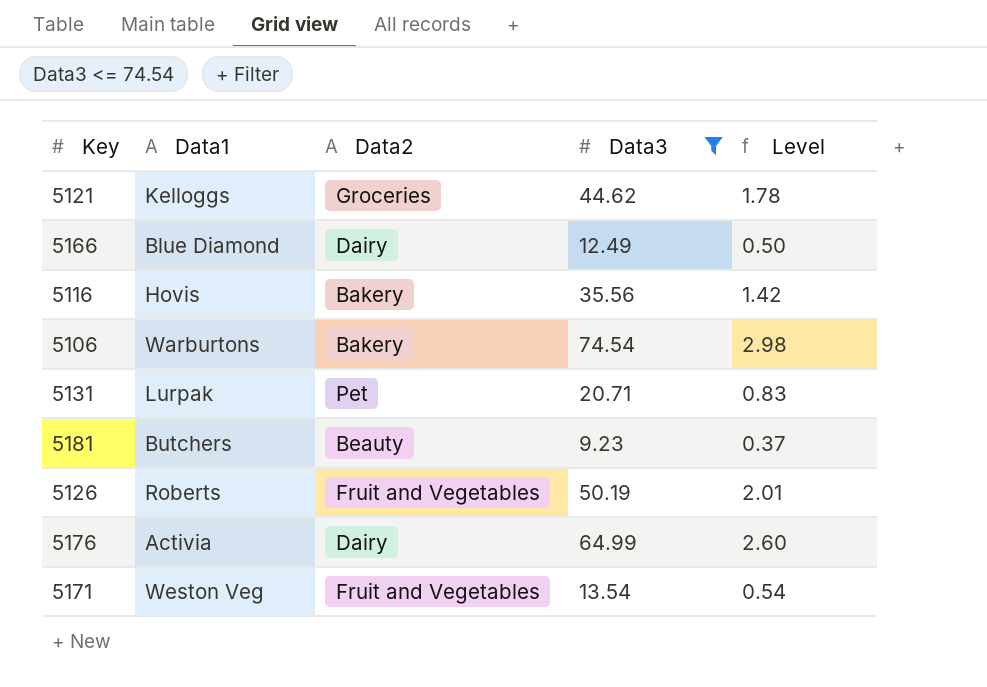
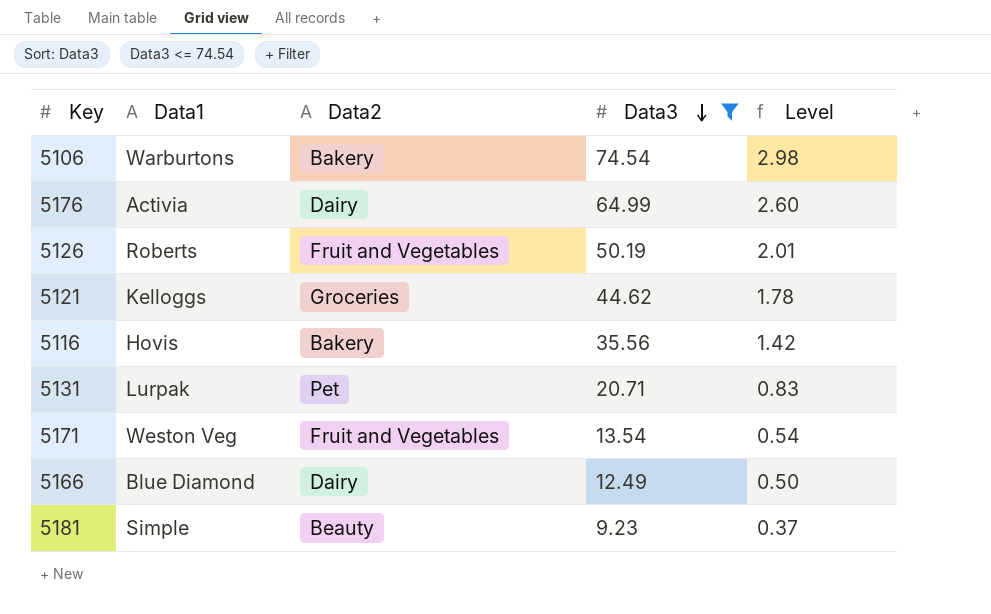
row order: none -> Data3 descending
5181 | Data1: Butchers -> Simple

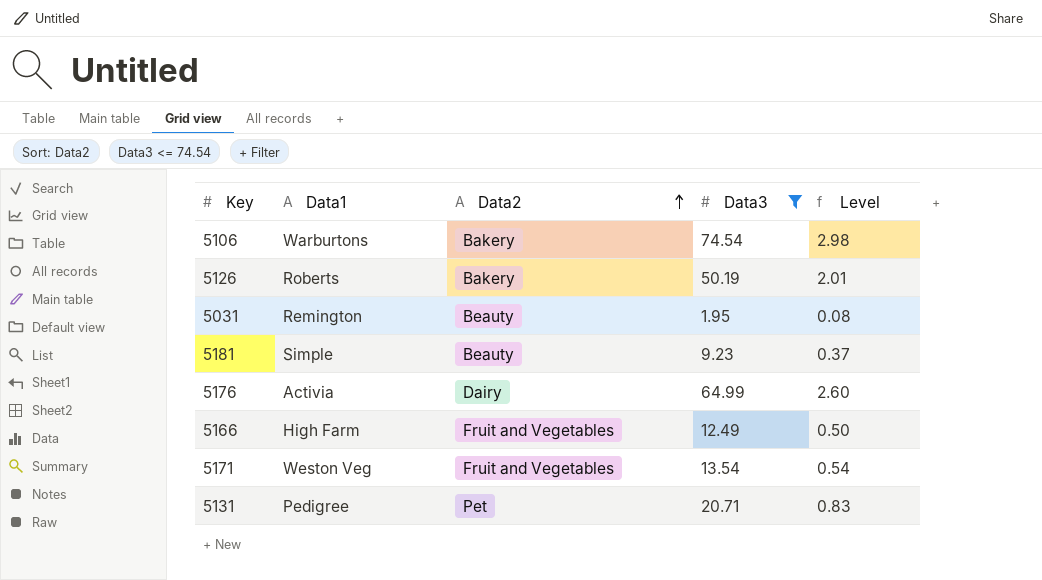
row order: Data3 descending -> Data2 ascending
row 5121: Kelloggs | Groceries | 44.62 | 1.78 -> none
row 5116: Hovis | Bakery | 35.56 | 1.42 -> none
5126 | Data2: Fruit and Vegetables -> Bakery
row 5031: none -> Remington | Beauty | 1.95 | 0.08
5166 | Data1: Blue Diamond -> High Farm
5166 | Data2: Dairy -> Fruit and Vegetables
5131 | Data1: Lurpak -> Pedigree

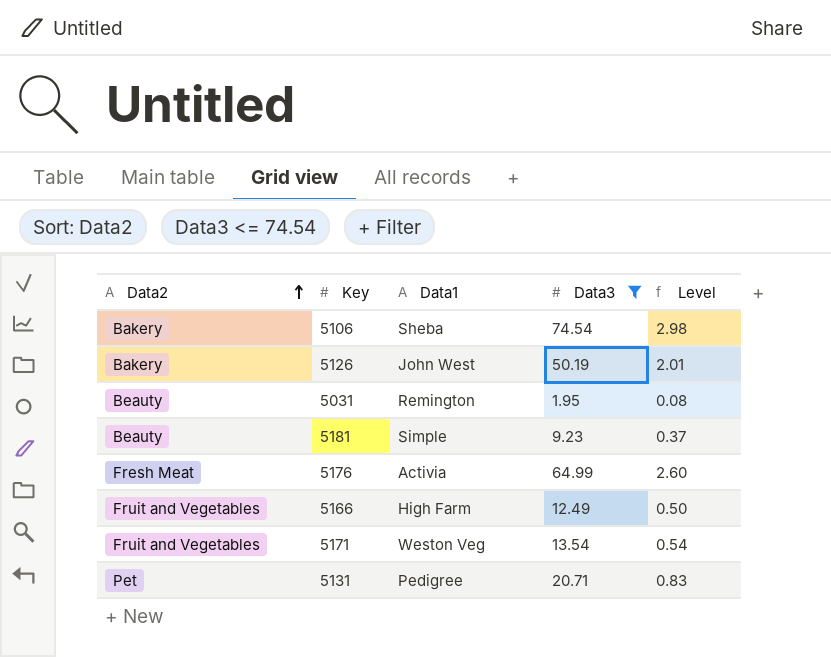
column Data2 | position: 3 -> 1
5106 | Data1: Warburtons -> Sheba
5126 | Data1: Roberts -> John West
5176 | Data2: Dairy -> Fresh Meat

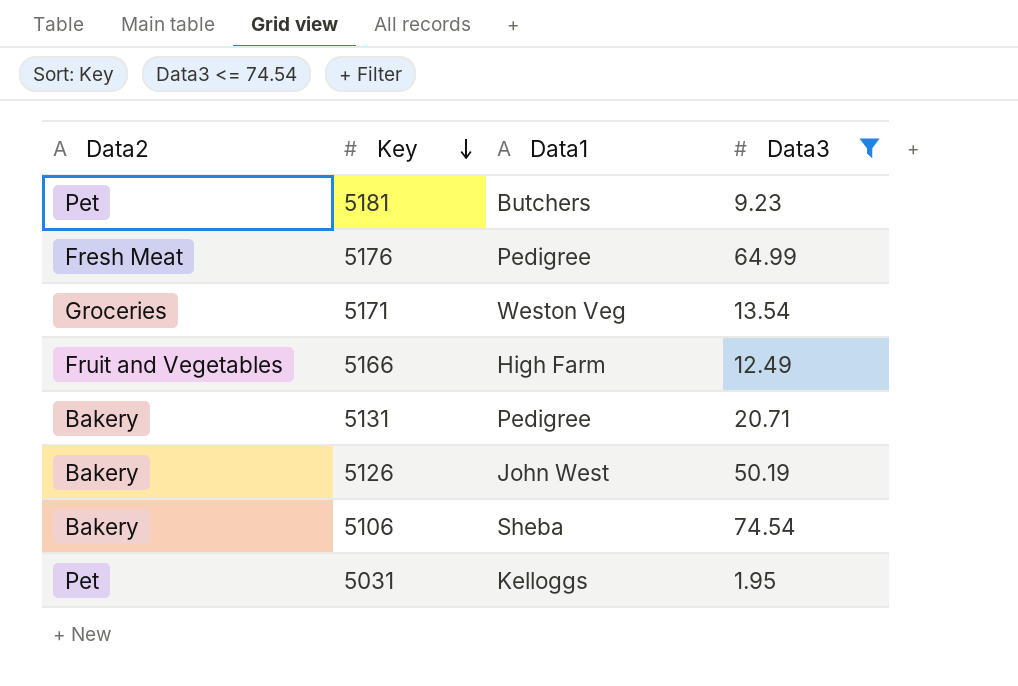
row order: Data2 ascending -> Key descending
column Level | formula: [Data3] * 0.04 -> none
5181 | Data2: Beauty -> Pet
5181 | Data1: Simple -> Butchers
5176 | Data1: Activia -> Pedigree
5171 | Data2: Fruit and Vegetables -> Groceries
5131 | Data2: Pet -> Bakery
5031 | Data2: Beauty -> Pet
5031 | Data1: Remington -> Kelloggs

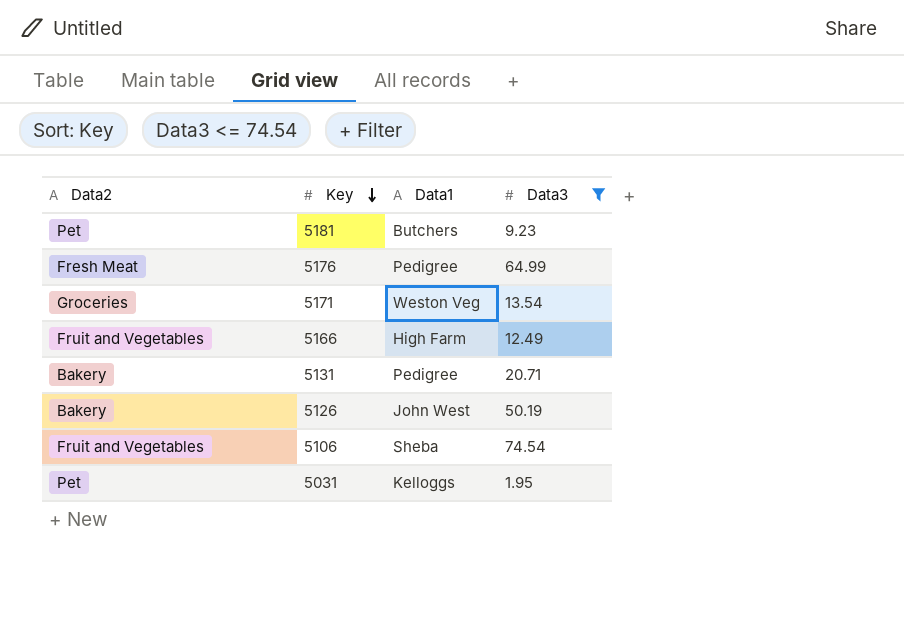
5106 | Data2: Bakery -> Fruit and Vegetables

